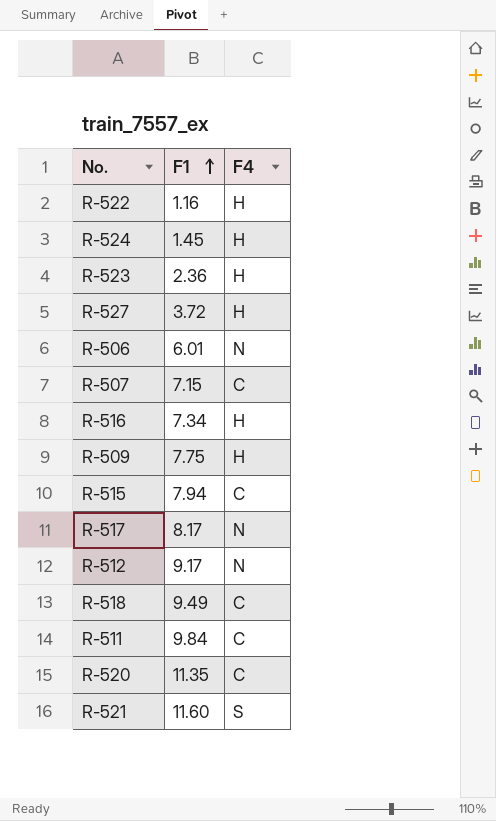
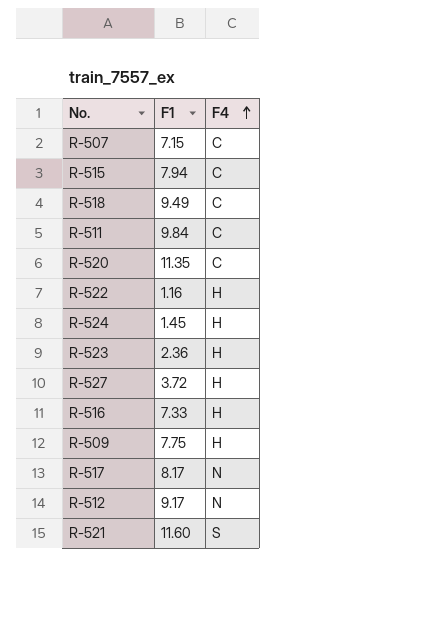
row order: F1 ascending -> F4 ascending
row R-506: 6.01 | N -> none
R-516 | F1: 7.34 -> 7.33

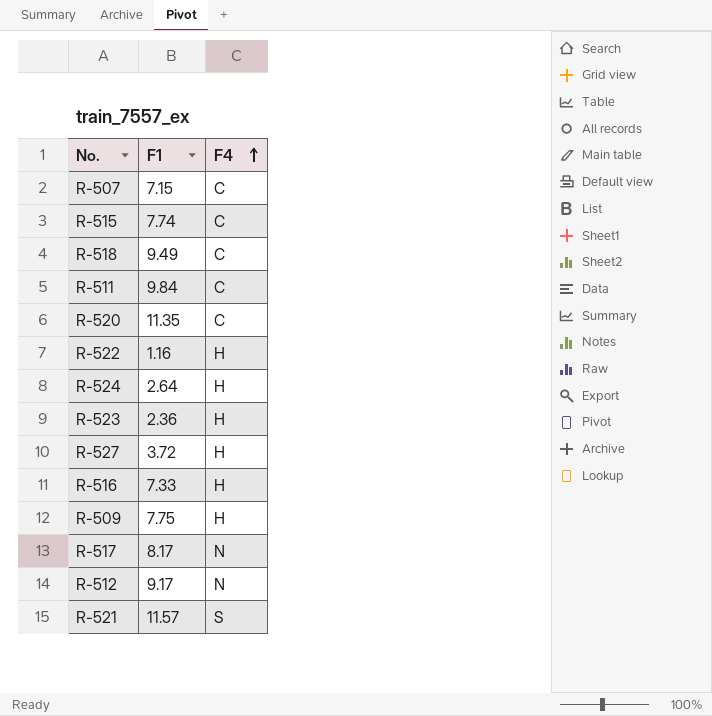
R-515 | F1: 7.94 -> 7.74
R-524 | F1: 1.45 -> 2.64
R-521 | F1: 11.60 -> 11.57

